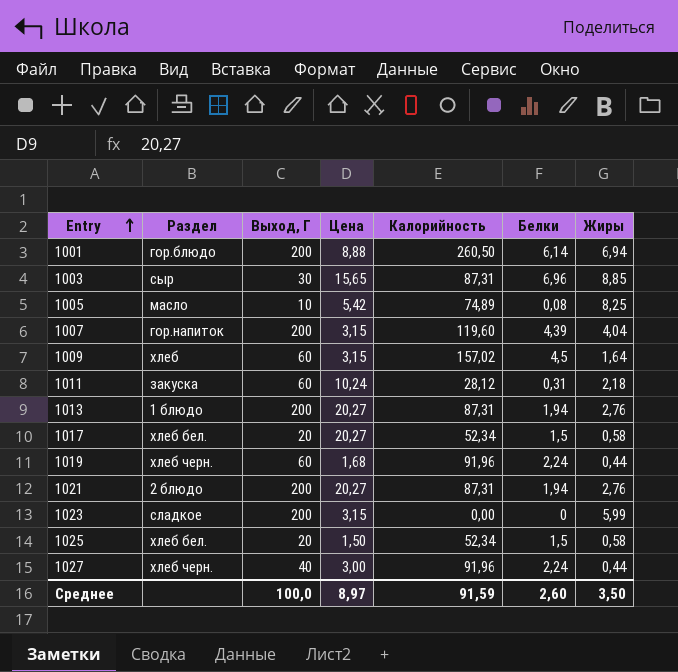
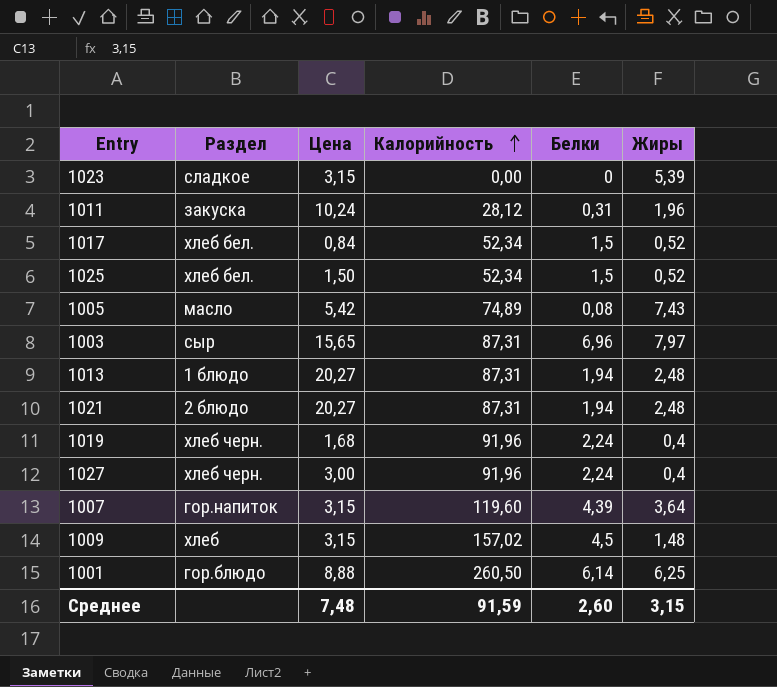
row order: Entry ascending -> Калорийность ascending
column Выход, Г | position: 3 -> none
1023 | Жиры: 5,99 -> 5,39
1011 | Жиры: 2,18 -> 1,96
1017 | Цена: 20,27 -> 0,84
1017 | Жиры: 0,58 -> 0,52
1025 | Жиры: 0,58 -> 0,52
1005 | Жиры: 8,25 -> 7,43
1003 | Жиры: 8,85 -> 7,97
1013 | Жиры: 2,76 -> 2,48
1021 | Жиры: 2,76 -> 2,48
1019 | Жиры: 0,44 -> 0,4
1027 | Жиры: 0,44 -> 0,4
1007 | Жиры: 4,04 -> 3,64
1009 | Жиры: 1,64 -> 1,48
1001 | Жиры: 6,94 -> 6,25
Среднее | Цена: 8,97 -> 7,48
Среднее | Жиры: 3,50 -> 3,15

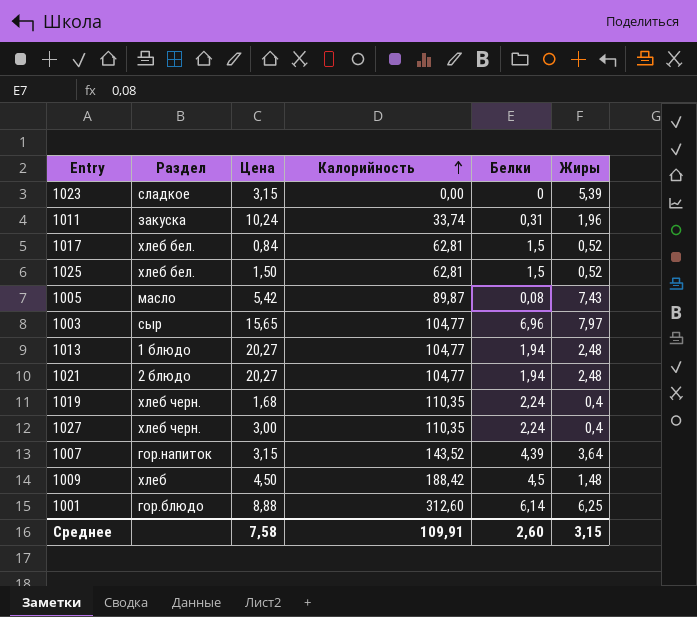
1011 | Калорийность: 28,12 -> 33,74
1017 | Калорийность: 52,34 -> 62,81
1025 | Калорийность: 52,34 -> 62,81
1005 | Калорийность: 74,89 -> 89,87
1003 | Калорийность: 87,31 -> 104,77
1013 | Калорийность: 87,31 -> 104,77
1021 | Калорийность: 87,31 -> 104,77
1019 | Калорийность: 91,96 -> 110,35
1027 | Калорийность: 91,96 -> 110,35
1007 | Калорийность: 119,60 -> 143,52
1009 | Цена: 3,15 -> 4,50
1009 | Калорийность: 157,02 -> 188,42
1001 | Калорийность: 260,50 -> 312,60
Среднее | Цена: 7,48 -> 7,58
Среднее | Калорийность: 91,59 -> 109,91

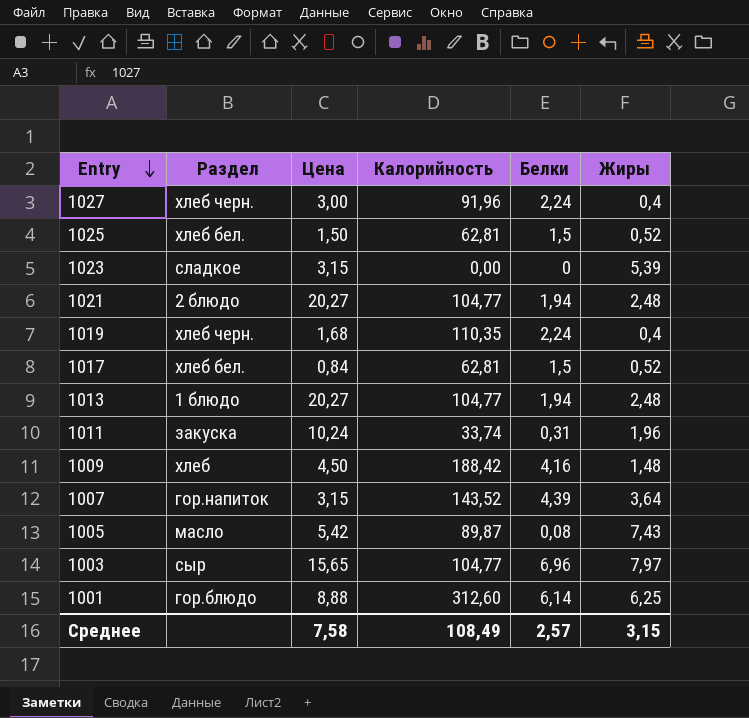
row order: Калорийность ascending -> Entry descending
1027 | Калорийность: 110,35 -> 91,96
1009 | Белки: 4,5 -> 4,16
Среднее | Калорийность: 109,91 -> 108,49
Среднее | Белки: 2,60 -> 2,57

